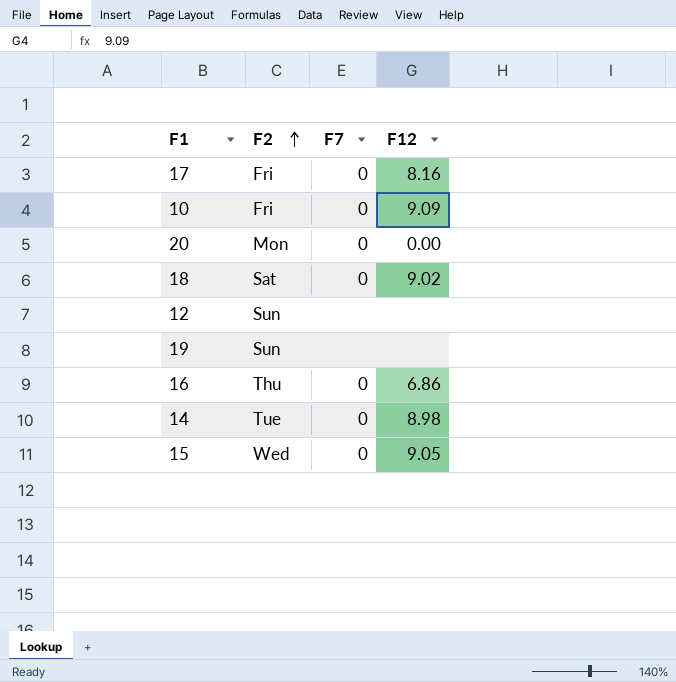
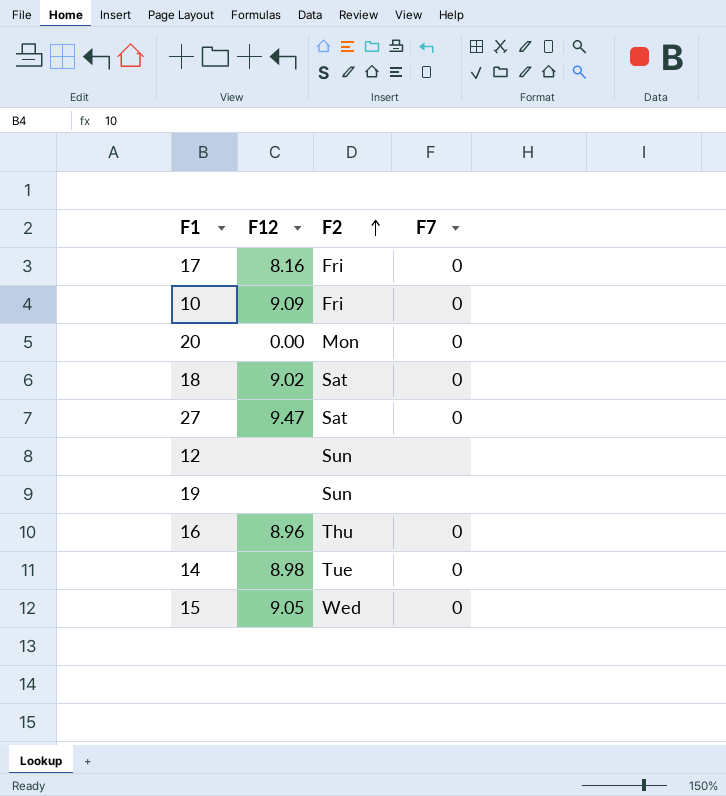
column F12 | position: 4 -> 2
row 27: none -> 9.47 | Sat | 0
16 | F12: 6.86 -> 8.96

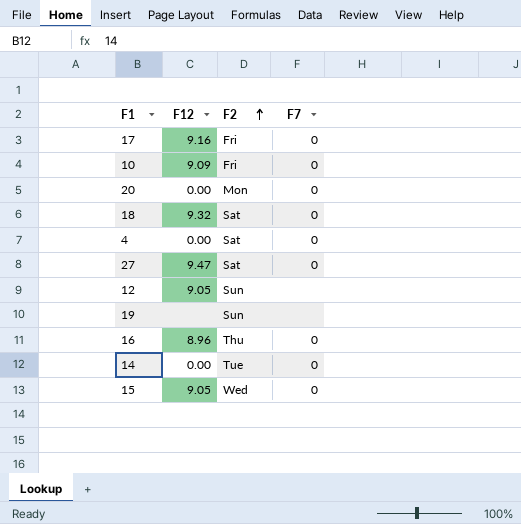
17 | F12: 8.16 -> 9.16
18 | F12: 9.02 -> 9.32
row 4: none -> 0.00 | Sat | 0
12 | F12: none -> 9.05
14 | F12: 8.98 -> 0.00

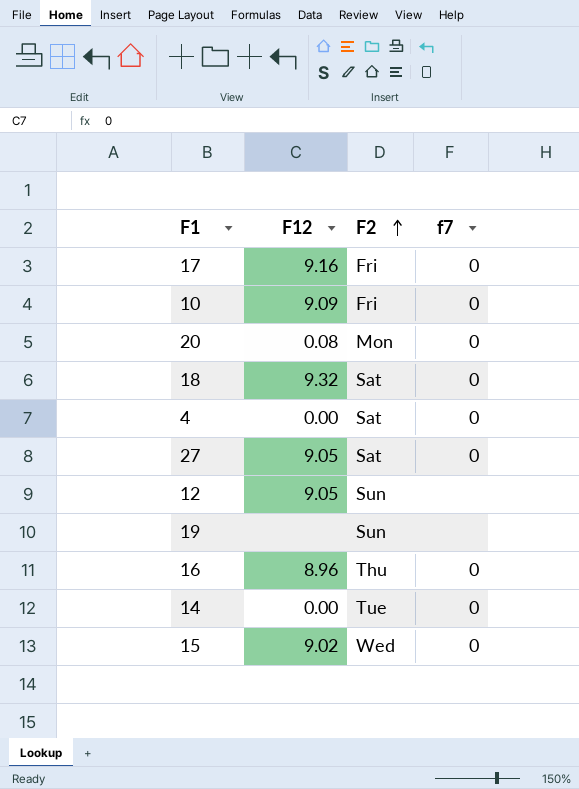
column name: F7 -> f7
20 | F12: 0.00 -> 0.08
27 | F12: 9.47 -> 9.05
15 | F12: 9.05 -> 9.02

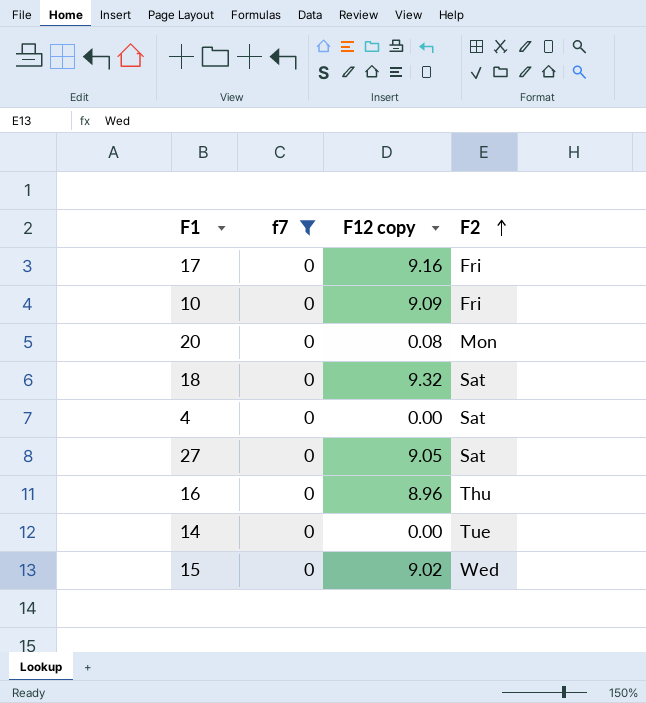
filter: none -> f7 = 0
column f7 | position: 4 -> 2
column name: F12 -> F12 copy

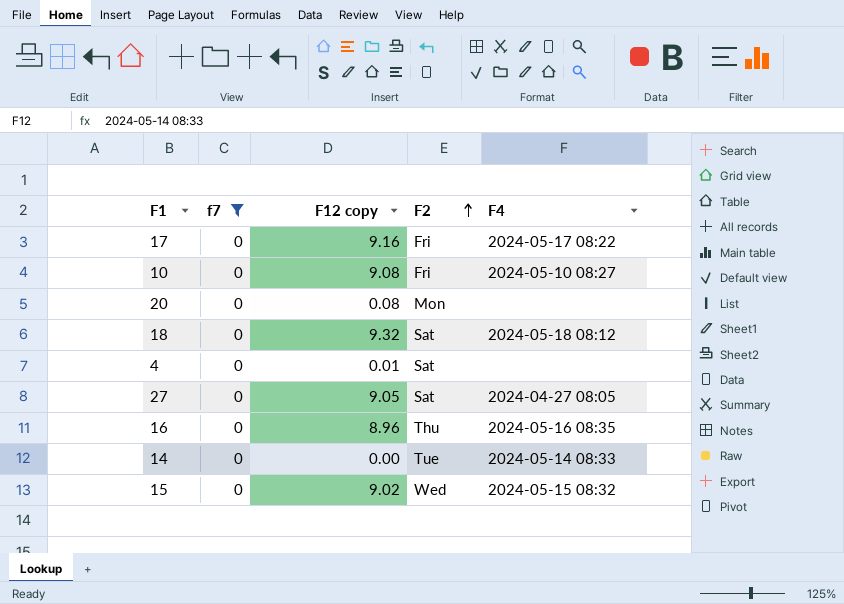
column F4 | position: none -> 5
10 | F12 copy: 9.09 -> 9.08
4 | F12 copy: 0.00 -> 0.01

